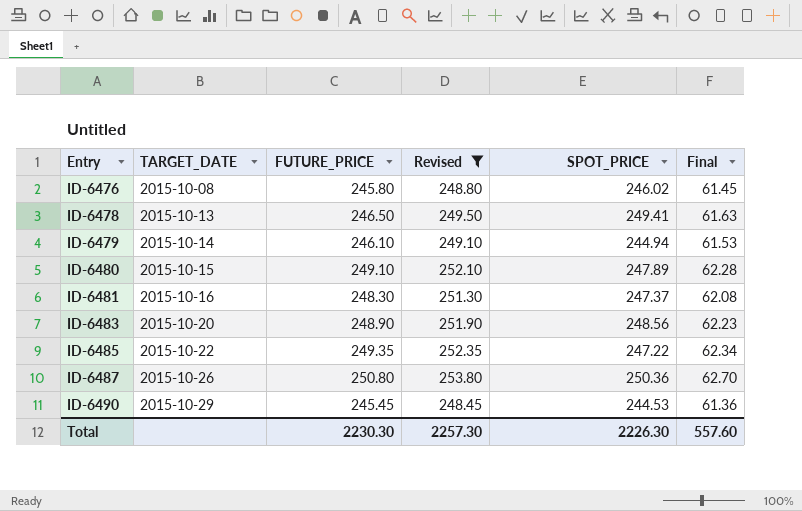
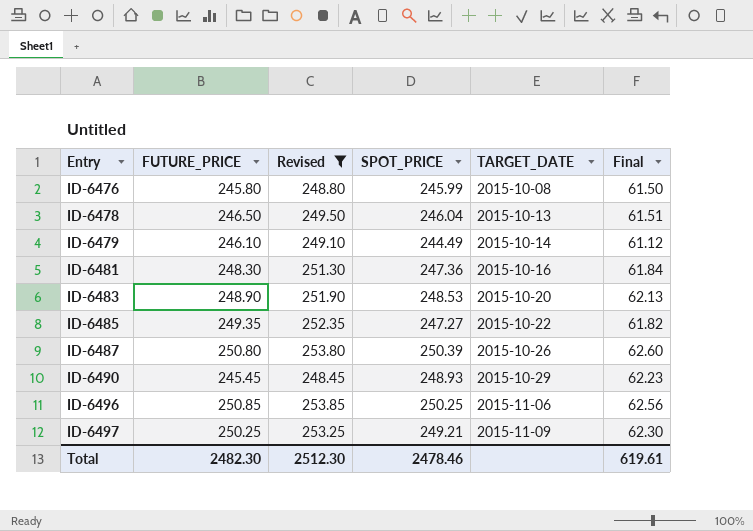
column TARGET_DATE | position: 2 -> 5
column Final | formula: [FUTURE_PRICE] * 0.25 -> [SPOT_PRICE] * 0.25
row ID-6480: 2015-10-15 | 249.10 | 252.10 | 247.89 | 62.28 -> none
ID-6476 | SPOT_PRICE: 246.02 -> 245.99
ID-6478 | SPOT_PRICE: 249.41 -> 246.04
ID-6479 | SPOT_PRICE: 244.94 -> 244.49
ID-6481 | SPOT_PRICE: 247.37 -> 247.36
ID-6483 | SPOT_PRICE: 248.56 -> 248.53
ID-6485 | SPOT_PRICE: 247.22 -> 247.27
ID-6487 | SPOT_PRICE: 250.36 -> 250.39
ID-6490 | SPOT_PRICE: 244.53 -> 248.93
row ID-6496: none -> 250.85 | 253.85 | 250.25 | 2015-11-06 | 62.56
row ID-6497: none -> 250.25 | 253.25 | 249.21 | 2015-11-09 | 62.30
Total | FUTURE_PRICE: 2230.30 -> 2482.30
Total | Revised: 2257.30 -> 2512.30
Total | SPOT_PRICE: 2226.30 -> 2478.46
Total | Final: 557.60 -> 619.61

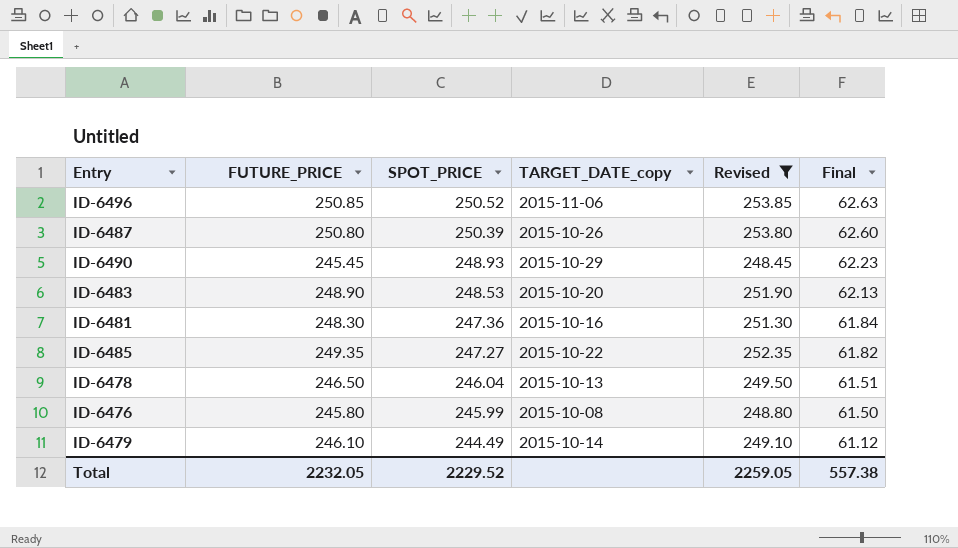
row order: Entry ascending -> SPOT_PRICE descending
column name: TARGET_DATE -> TARGET_DATE_copy
column Revised | position: 3 -> 5
row ID-6497: 250.25 | 253.25 | 249.21 | 2015-11-09 | 62.30 -> none
ID-6496 | SPOT_PRICE: 250.25 -> 250.52
ID-6496 | Final: 62.56 -> 62.63
Total | FUTURE_PRICE: 2482.30 -> 2232.05
Total | SPOT_PRICE: 2478.46 -> 2229.52
Total | Revised: 2512.30 -> 2259.05
Total | Final: 619.61 -> 557.38

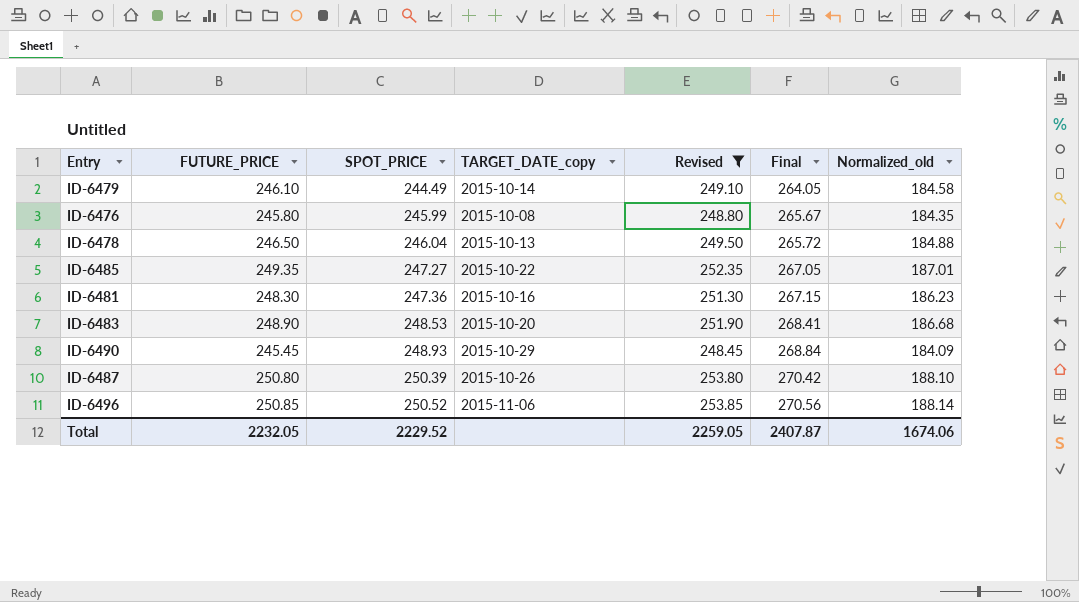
row order: SPOT_PRICE descending -> SPOT_PRICE ascending
column Final | formula: [SPOT_PRICE] * 0.25 -> [SPOT_PRICE] * 1.08
column Normalized_old | formula: none -> [FUTURE_PRICE] * 0.75
Total | Final: 557.38 -> 2407.87

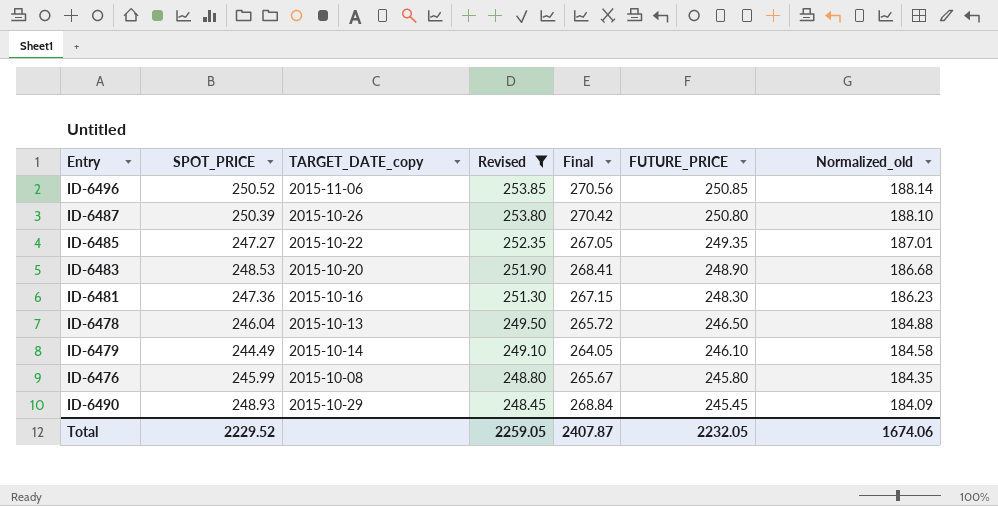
row order: SPOT_PRICE ascending -> Revised descending
column FUTURE_PRICE | position: 2 -> 6

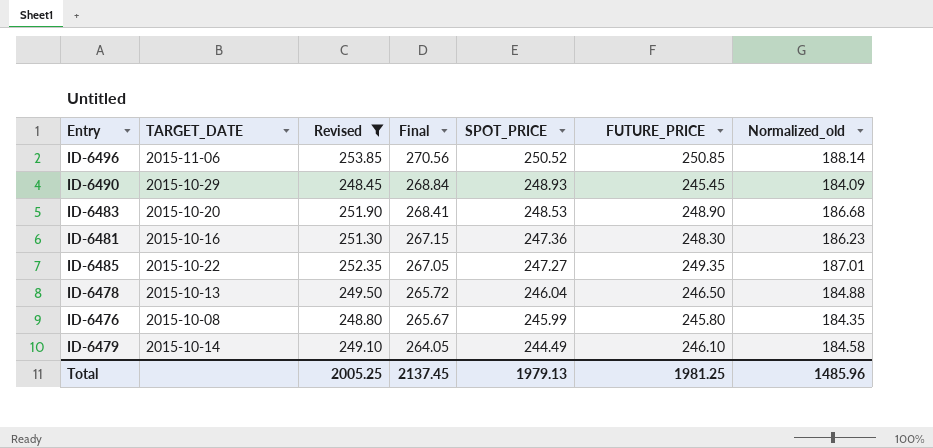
row order: Revised descending -> Final descending
column name: TARGET_DATE_copy -> TARGET_DATE
column SPOT_PRICE | position: 2 -> 5
row ID-6487: 250.39 | 2015-10-26 | 253.80 | 270.42 | 250.80 | 188.10 -> none
Total | Revised: 2259.05 -> 2005.25
Total | Final: 2407.87 -> 2137.45
Total | SPOT_PRICE: 2229.52 -> 1979.13
Total | FUTURE_PRICE: 2232.05 -> 1981.25
Total | Normalized_old: 1674.06 -> 1485.96

